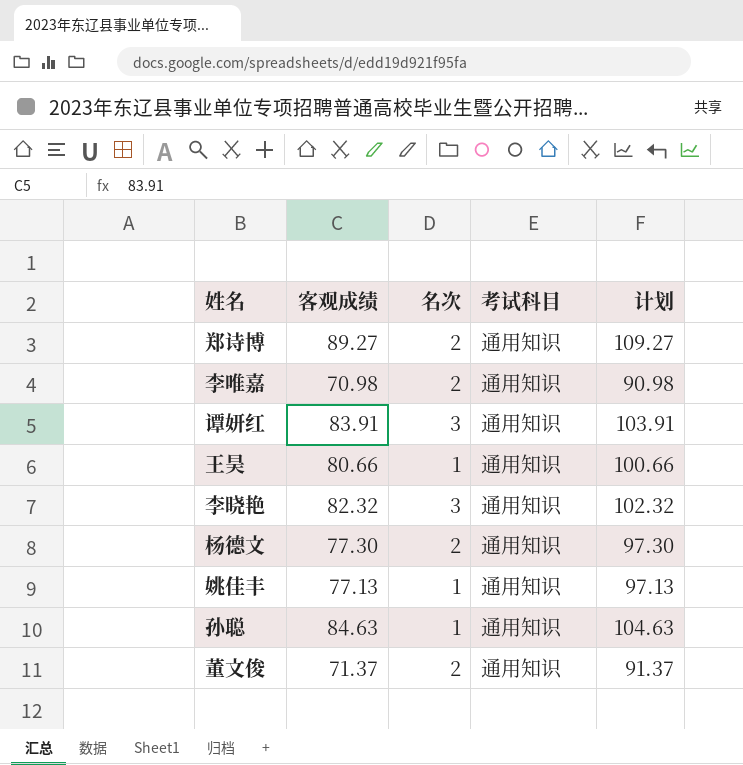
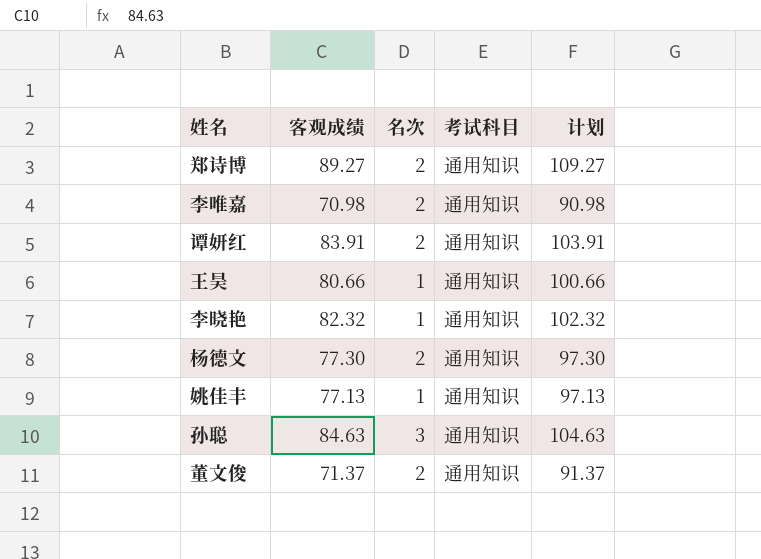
谭妍红 | 名次: 3 -> 2
李晓艳 | 名次: 3 -> 1
孙聪 | 名次: 1 -> 3

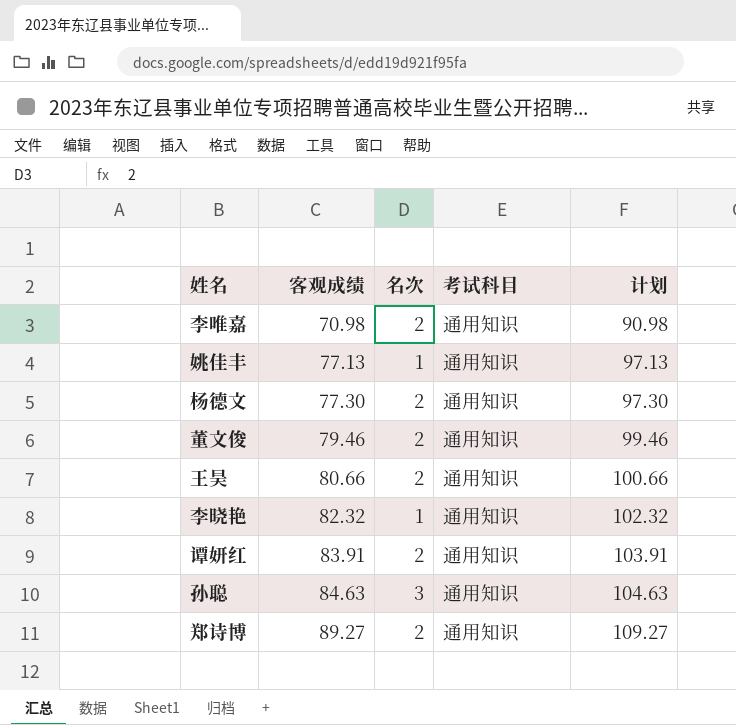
row order: none -> 客观成绩 ascending
董文俊 | 客观成绩: 71.37 -> 79.46
董文俊 | 计划: 91.37 -> 99.46
王昊 | 名次: 1 -> 2

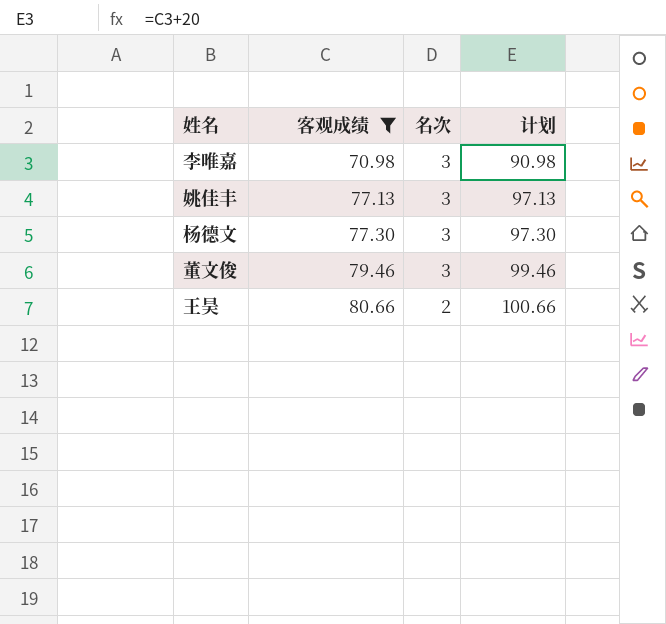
filter: none -> 客观成绩 <= 80.66
column 考试科目 | position: 4 -> none
李唯嘉 | 名次: 2 -> 3
姚佳丰 | 名次: 1 -> 3
杨德文 | 名次: 2 -> 3
董文俊 | 名次: 2 -> 3

